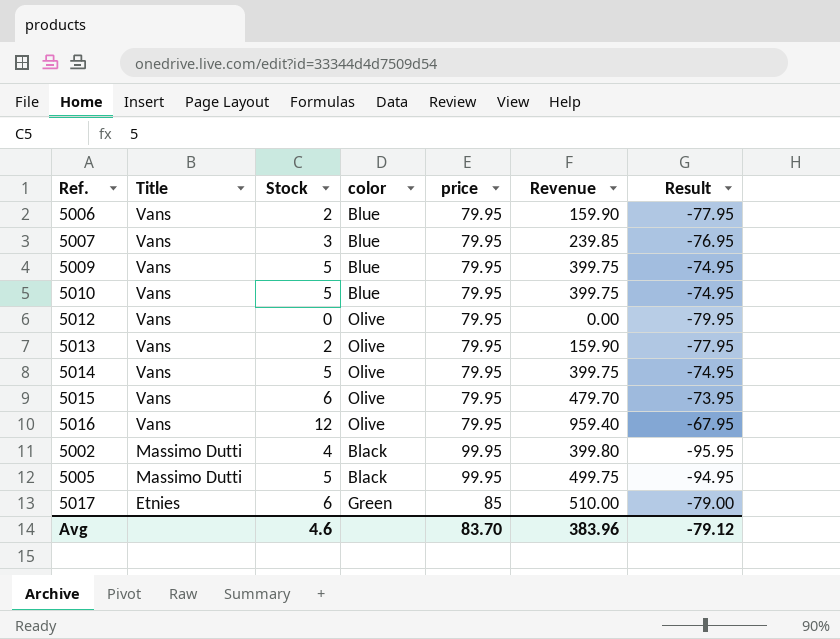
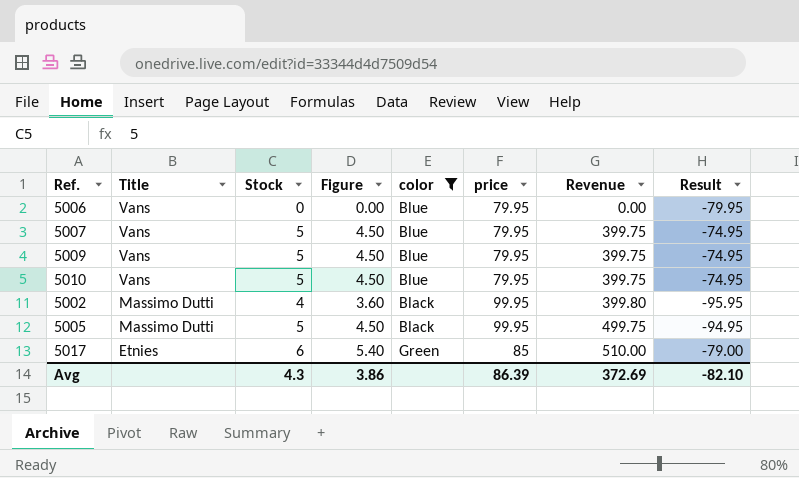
filter: none -> color != Olive
column Figure | formula: none -> [Stock] * 0.9
5006 | Stock: 2 -> 0
5006 | Revenue: 159.90 -> 0.00
5006 | Result: -77.95 -> -79.95
5007 | Stock: 3 -> 5
5007 | Revenue: 239.85 -> 399.75
5007 | Result: -76.95 -> -74.95
Avg | Stock: 4.6 -> 4.3
Avg | price: 83.70 -> 86.39
Avg | Revenue: 383.96 -> 372.69
Avg | Result: -79.12 -> -82.10

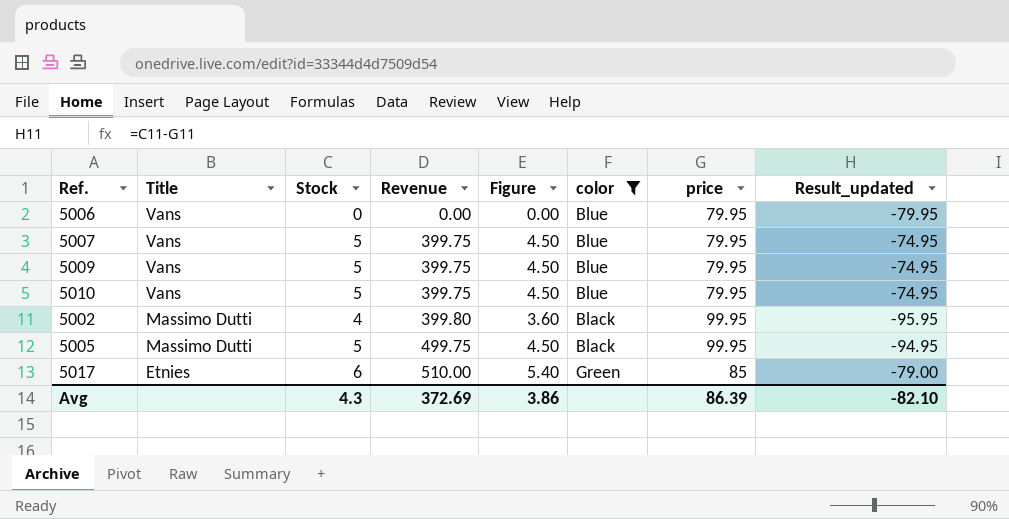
column Revenue | position: 7 -> 4
column name: Result -> Result_updated

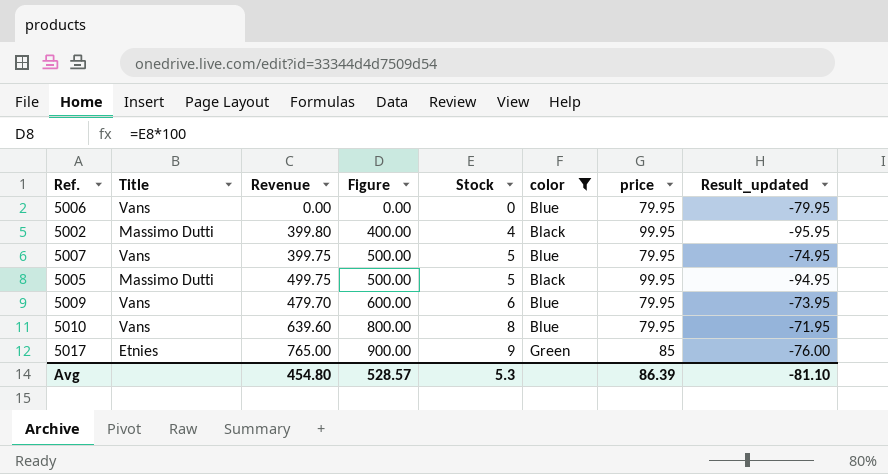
row order: Title descending -> Figure ascending
column Figure | formula: [Stock] * 0.9 -> [Stock] * 100
column Stock | position: 3 -> 5
5009 | Revenue: 399.75 -> 479.70
5009 | Stock: 5 -> 6
5009 | Result_updated: -74.95 -> -73.95
5010 | Revenue: 399.75 -> 639.60
5010 | Stock: 5 -> 8
5010 | Result_updated: -74.95 -> -71.95
5017 | Revenue: 510.00 -> 765.00
5017 | Stock: 6 -> 9
5017 | Result_updated: -79.00 -> -76.00
Avg | Revenue: 372.69 -> 454.80
Avg | Figure: 3.86 -> 528.57
Avg | Stock: 4.3 -> 5.3
Avg | Result_updated: -82.10 -> -81.10

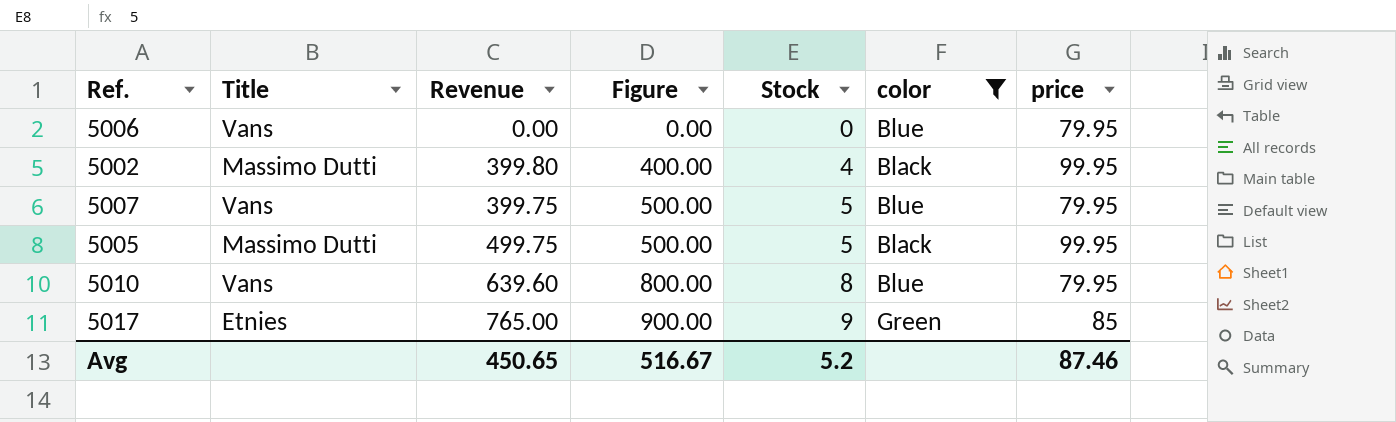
column Result_updated | formula: [Stock] - [price] -> none
row 5009: Vans | 479.70 | 600.00 | 6 | Blue | 79.95 | -73.95 -> none
Avg | Revenue: 454.80 -> 450.65
Avg | Figure: 528.57 -> 516.67
Avg | Stock: 5.3 -> 5.2
Avg | price: 86.39 -> 87.46

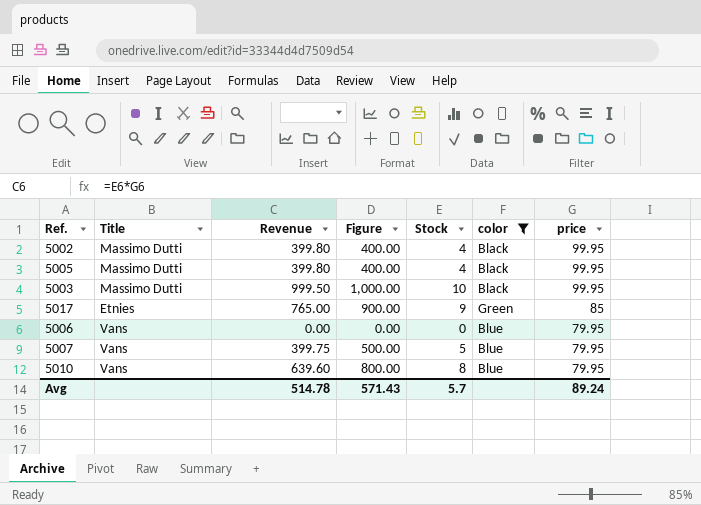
row order: Figure ascending -> price descending
5005 | Revenue: 499.75 -> 399.80
5005 | Figure: 500.00 -> 400.00
5005 | Stock: 5 -> 4
row 5003: none -> Massimo Dutti | 999.50 | 1,000.00 | 10 | Black | 99.95
Avg | Revenue: 450.65 -> 514.78
Avg | Figure: 516.67 -> 571.43
Avg | Stock: 5.2 -> 5.7
Avg | price: 87.46 -> 89.24

